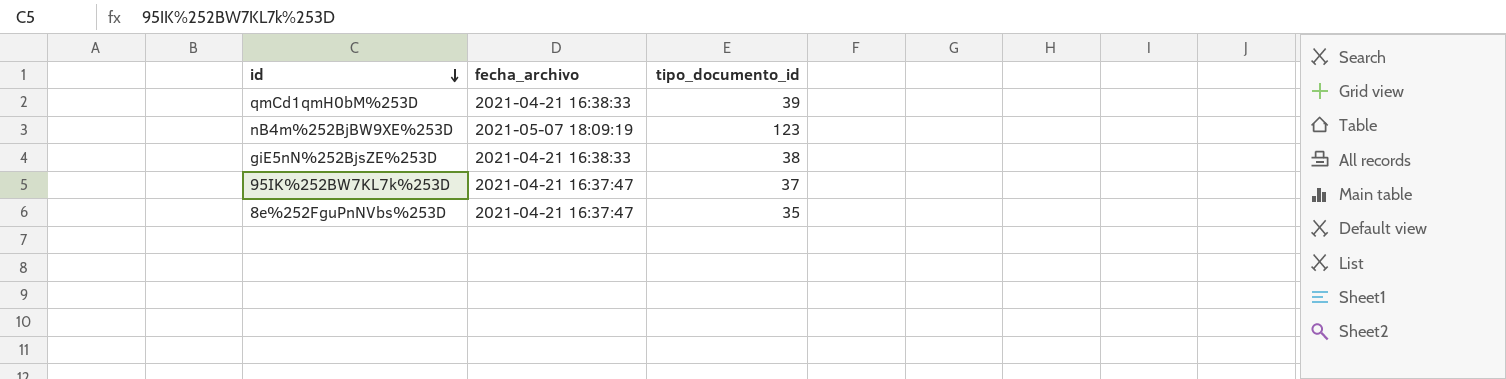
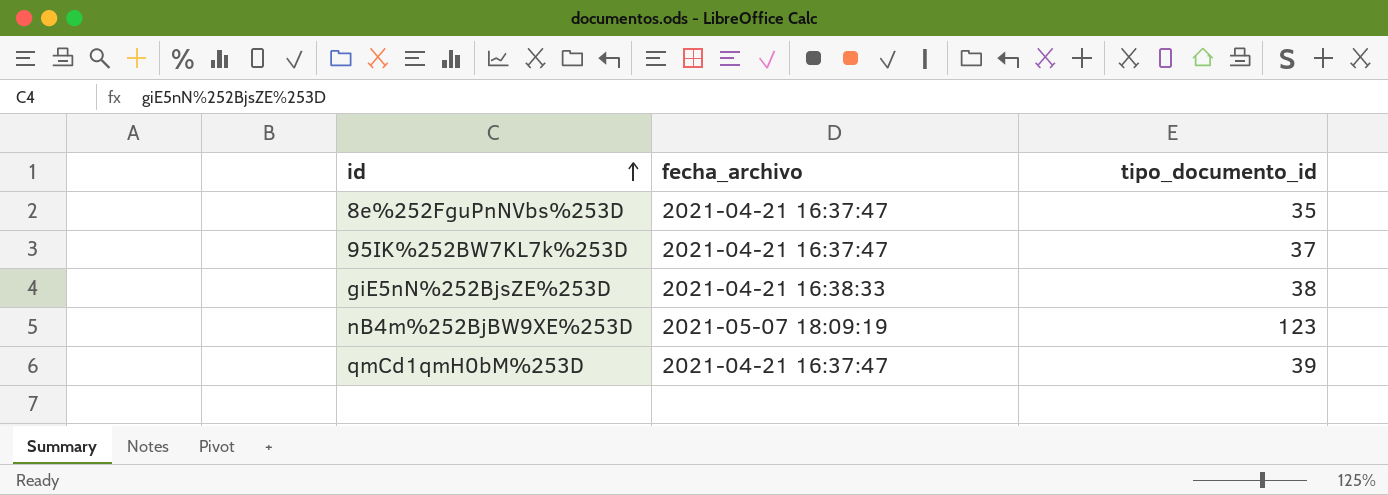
row order: id descending -> id ascending
qmCd1qmH0bM%253D | fecha_archivo: 2021-04-21 16:38:33 -> 2021-04-21 16:37:47

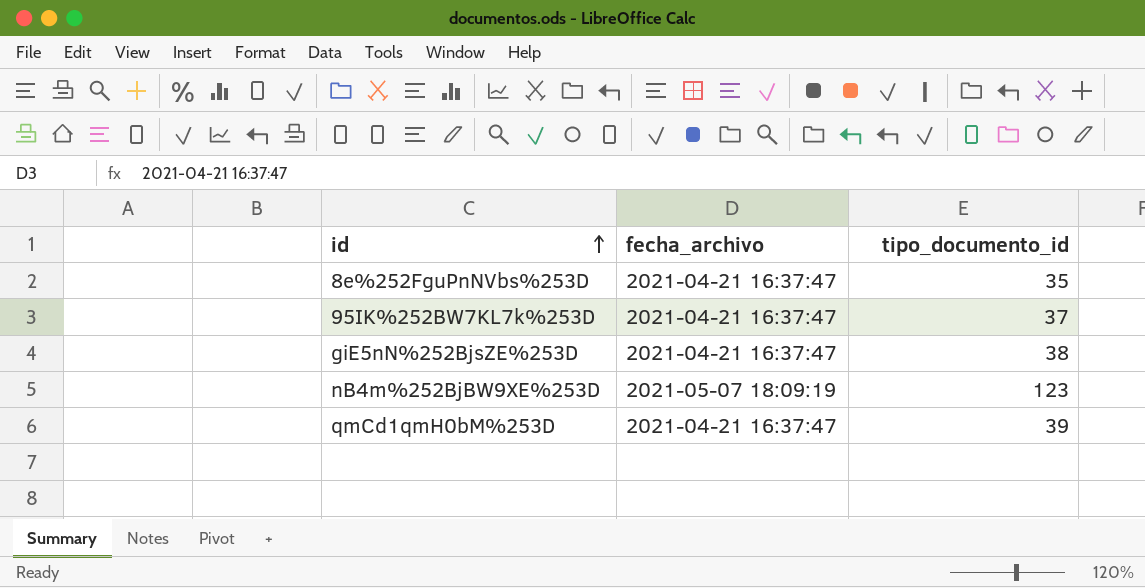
giE5nN%252BjsZE%253D | fecha_archivo: 2021-04-21 16:38:33 -> 2021-04-21 16:37:47

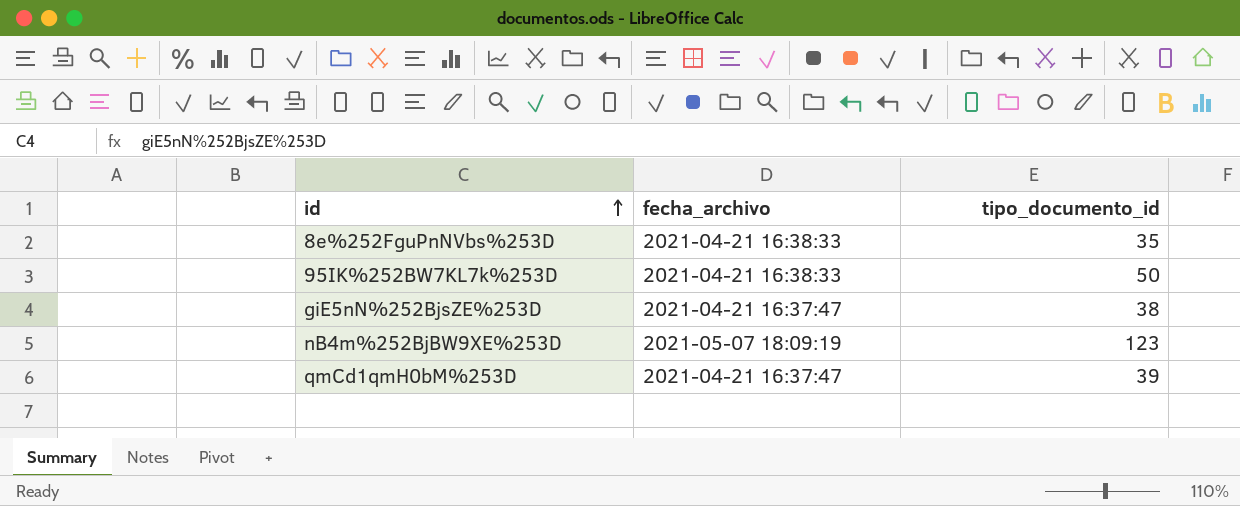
8e%252FguPnNVbs%253D | fecha_archivo: 2021-04-21 16:37:47 -> 2021-04-21 16:38:33
95IK%252BW7KL7k%253D | fecha_archivo: 2021-04-21 16:37:47 -> 2021-04-21 16:38:33
95IK%252BW7KL7k%253D | tipo_documento_id: 37 -> 50

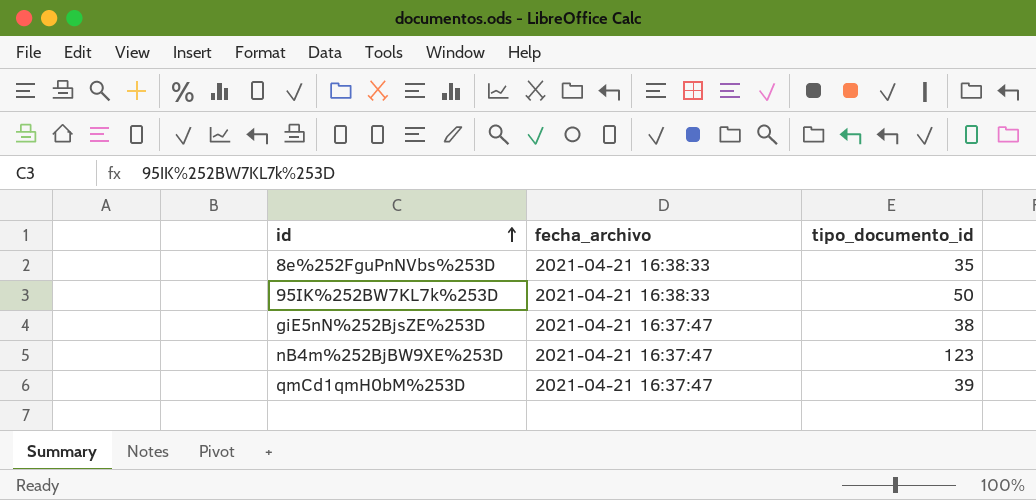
nB4m%252BjBW9XE%253D | fecha_archivo: 2021-05-07 18:09:19 -> 2021-04-21 16:37:47

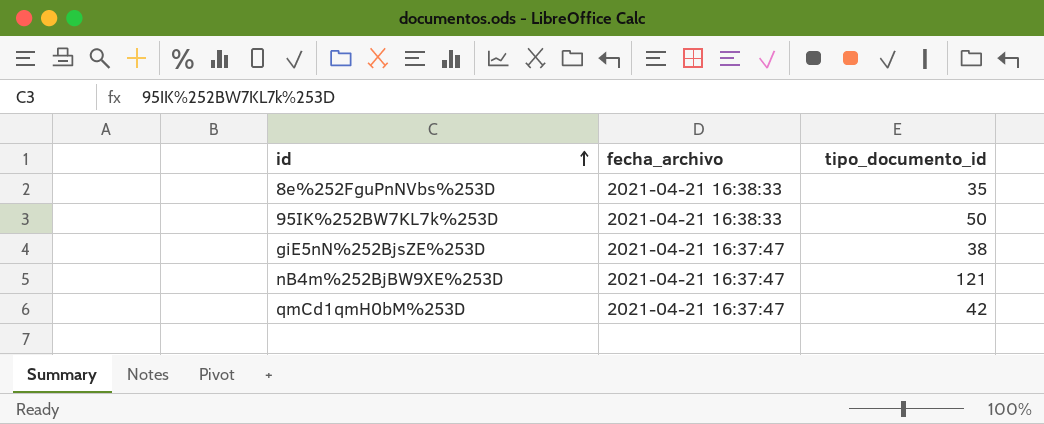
nB4m%252BjBW9XE%253D | tipo_documento_id: 123 -> 121
qmCd1qmH0bM%253D | tipo_documento_id: 39 -> 42

